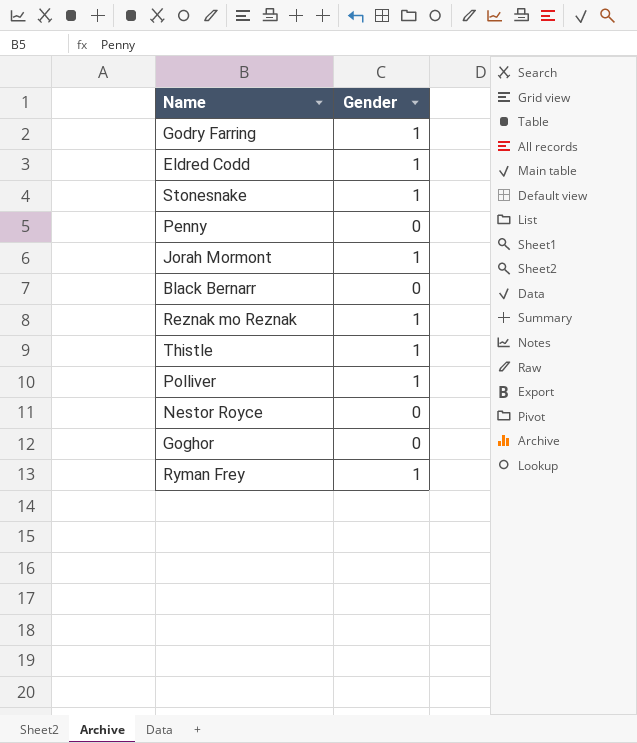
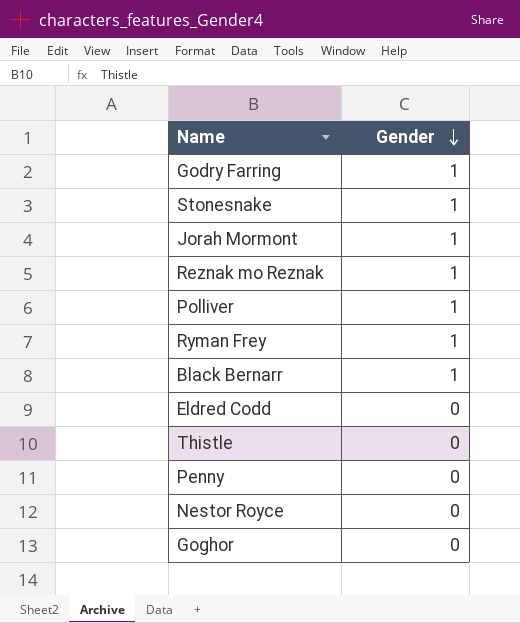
row order: none -> Gender descending
Black Bernarr | Gender: 0 -> 1
Eldred Codd | Gender: 1 -> 0
Thistle | Gender: 1 -> 0

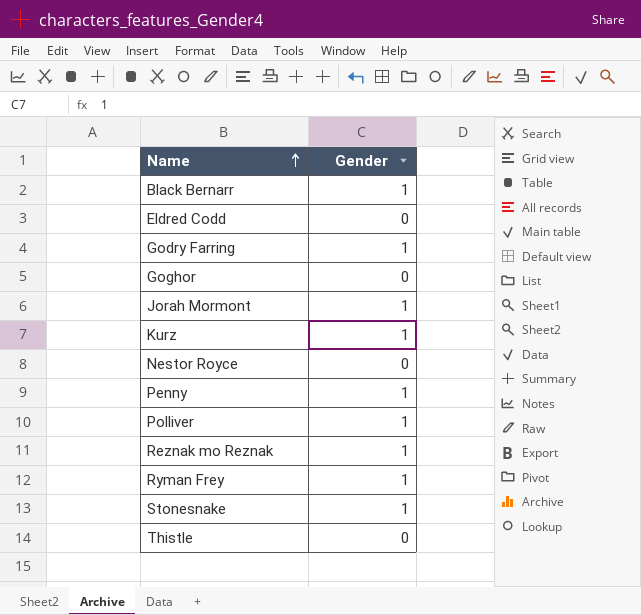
row order: Gender descending -> Name ascending
row Kurz: none -> 1
Penny | Gender: 0 -> 1

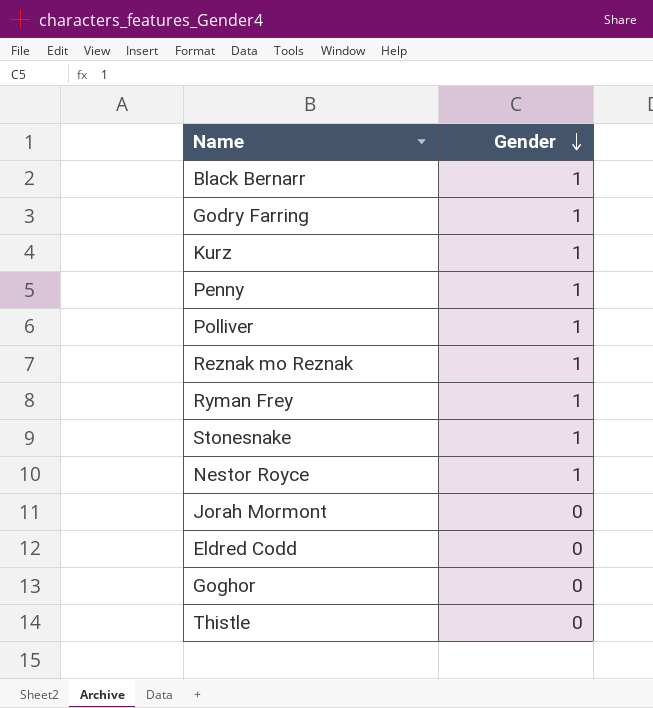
row order: Name ascending -> Gender descending
Nestor Royce | Gender: 0 -> 1
Jorah Mormont | Gender: 1 -> 0

